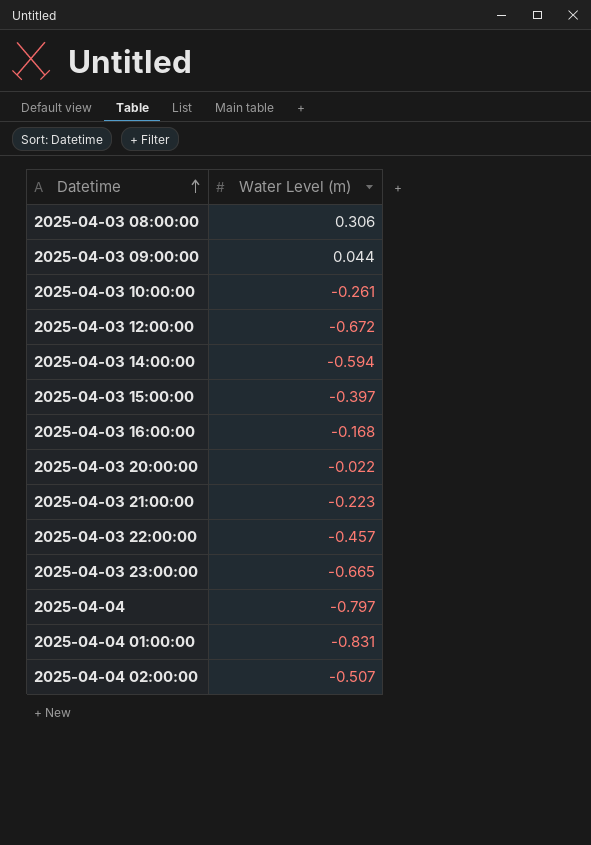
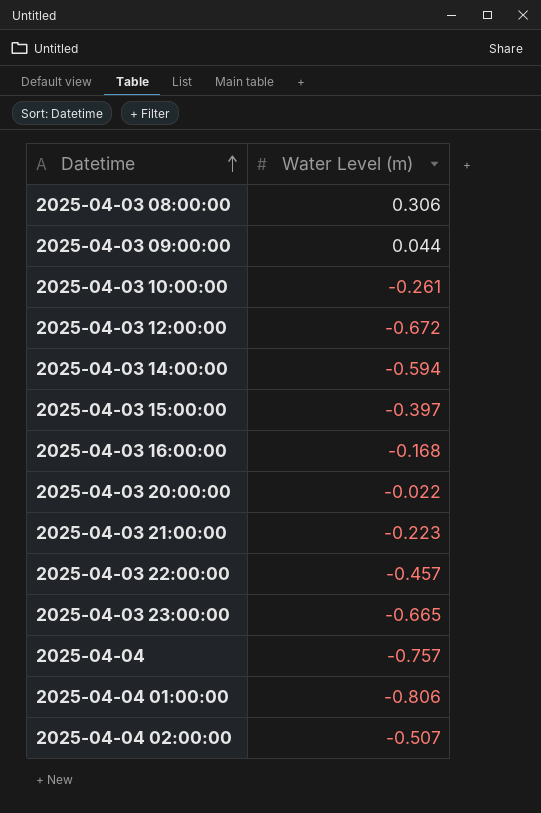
2025-04-04 | Water Level (m): -0.797 -> -0.757
2025-04-04 01:00:00 | Water Level (m): -0.831 -> -0.806

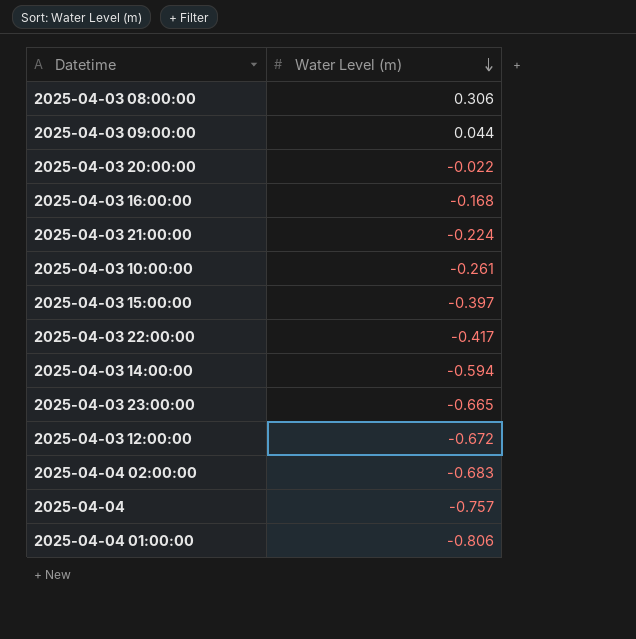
row order: Datetime ascending -> Water Level (m) descending
2025-04-03 21:00:00 | Water Level (m): -0.223 -> -0.224
2025-04-03 22:00:00 | Water Level (m): -0.457 -> -0.417
2025-04-04 02:00:00 | Water Level (m): -0.507 -> -0.683

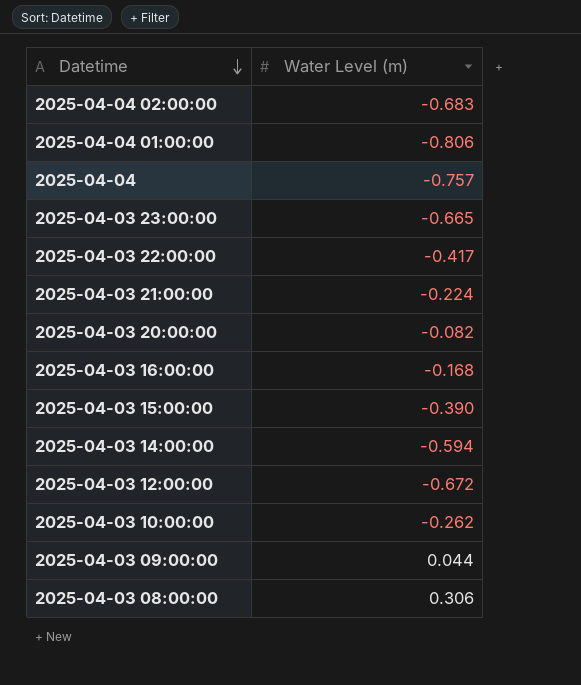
row order: Water Level (m) descending -> Datetime descending
2025-04-03 20:00:00 | Water Level (m): -0.022 -> -0.082
2025-04-03 15:00:00 | Water Level (m): -0.397 -> -0.390
2025-04-03 10:00:00 | Water Level (m): -0.261 -> -0.262

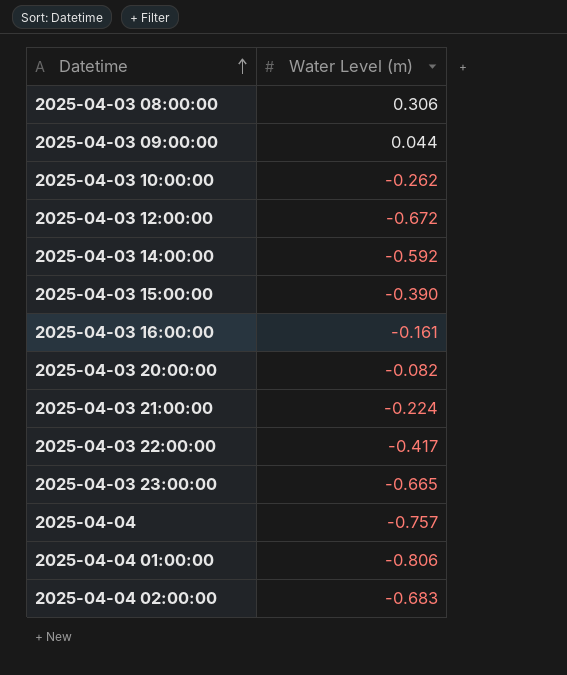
row order: Datetime descending -> Datetime ascending
2025-04-03 14:00:00 | Water Level (m): -0.594 -> -0.592
2025-04-03 16:00:00 | Water Level (m): -0.168 -> -0.161

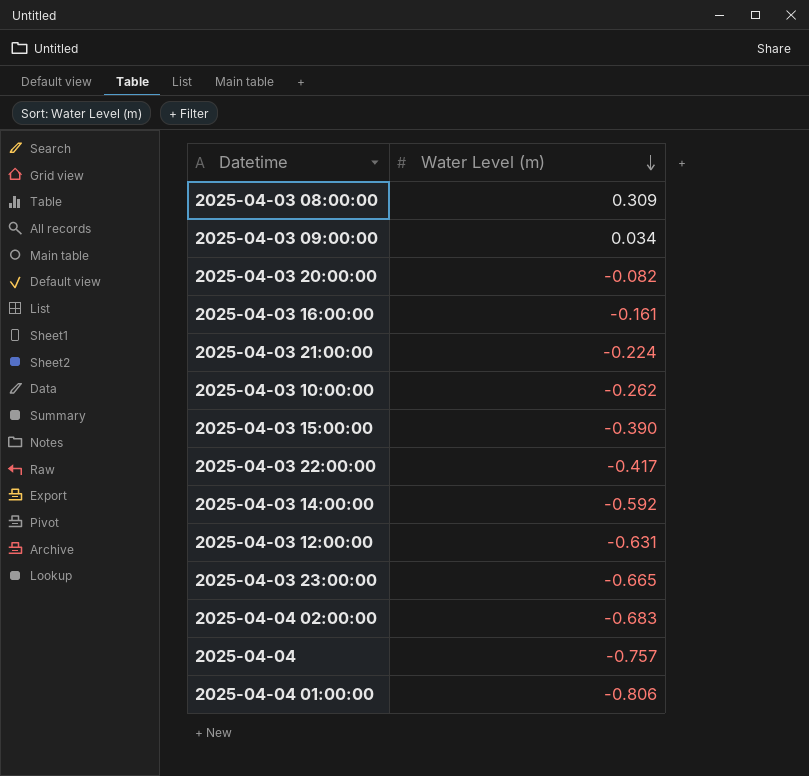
row order: Datetime ascending -> Water Level (m) descending
2025-04-03 08:00:00 | Water Level (m): 0.306 -> 0.309
2025-04-03 09:00:00 | Water Level (m): 0.044 -> 0.034
2025-04-03 12:00:00 | Water Level (m): -0.672 -> -0.631

